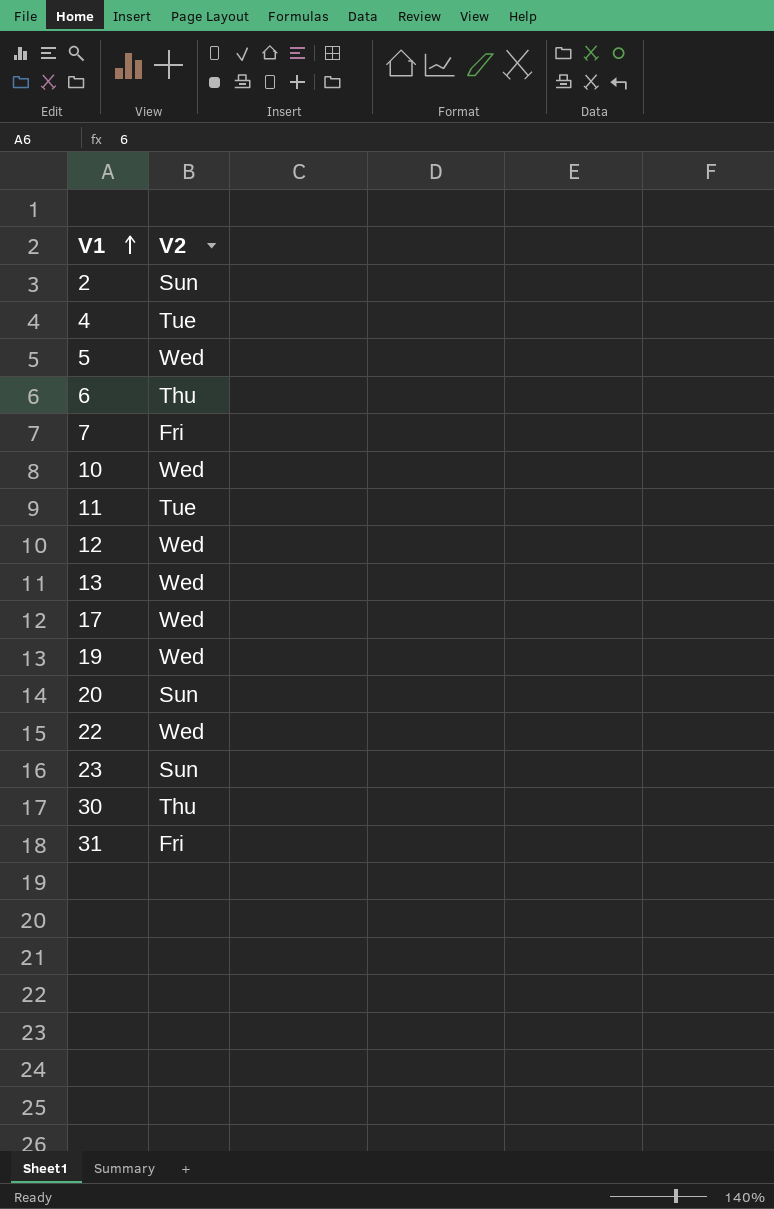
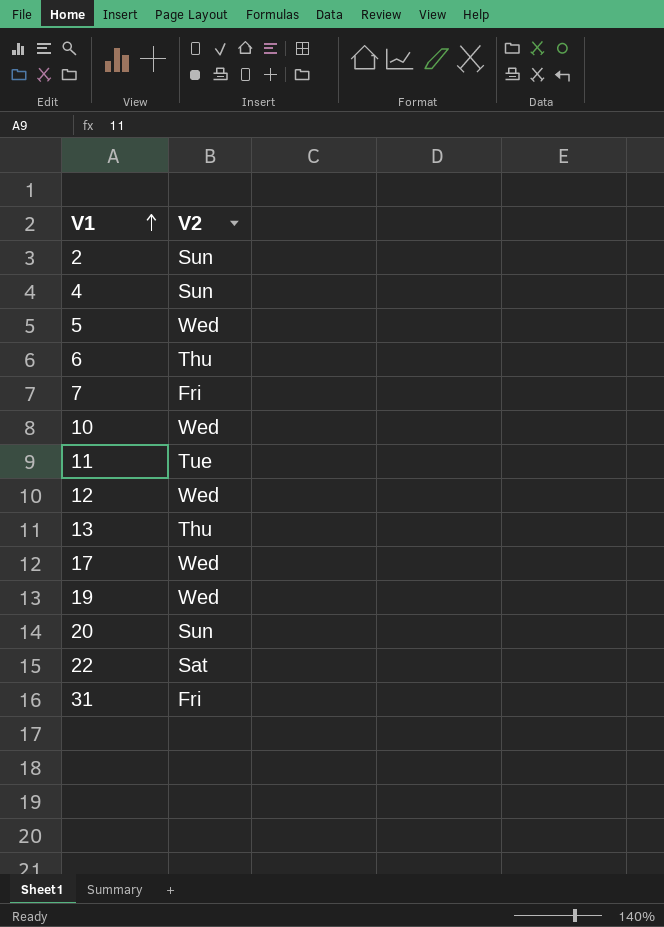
row 23: Sun -> none
row 30: Thu -> none
4 | V2: Tue -> Sun
13 | V2: Wed -> Thu
22 | V2: Wed -> Sat

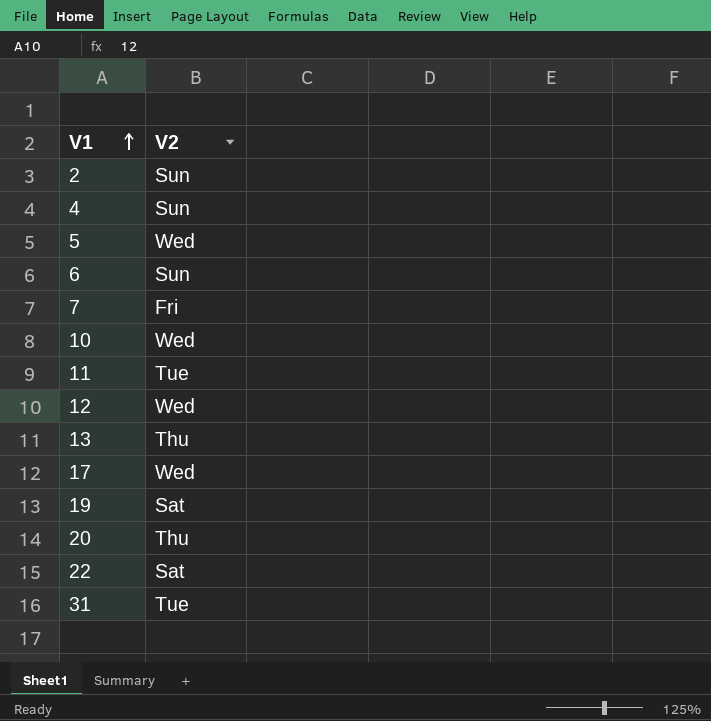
6 | V2: Thu -> Sun
19 | V2: Wed -> Sat
20 | V2: Sun -> Thu
31 | V2: Fri -> Tue

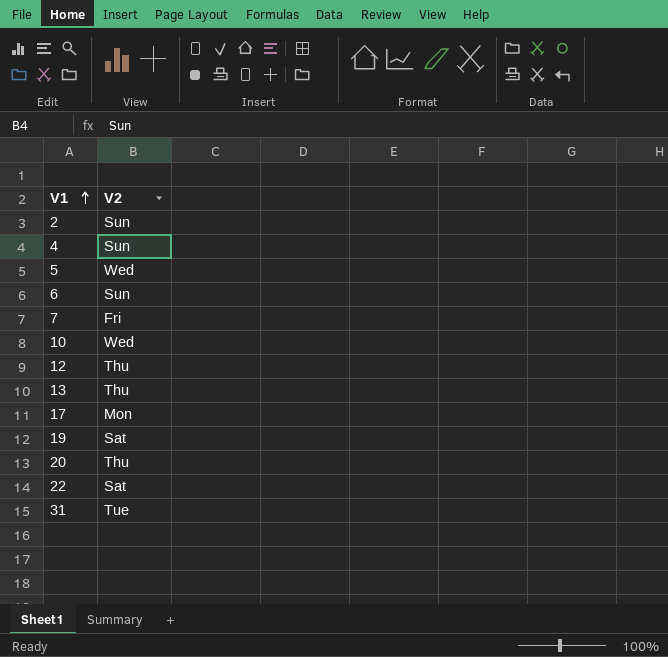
row 11: Tue -> none
12 | V2: Wed -> Thu
17 | V2: Wed -> Mon

